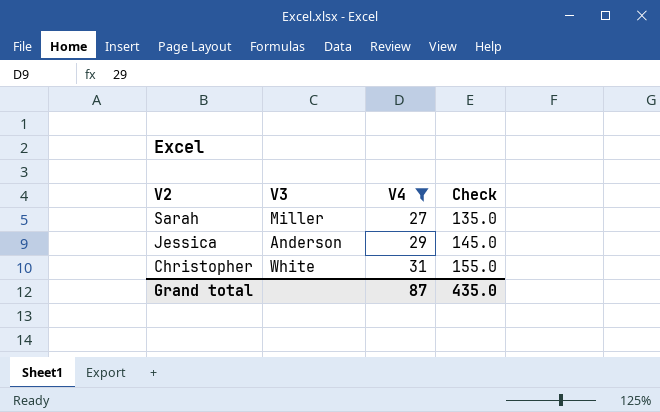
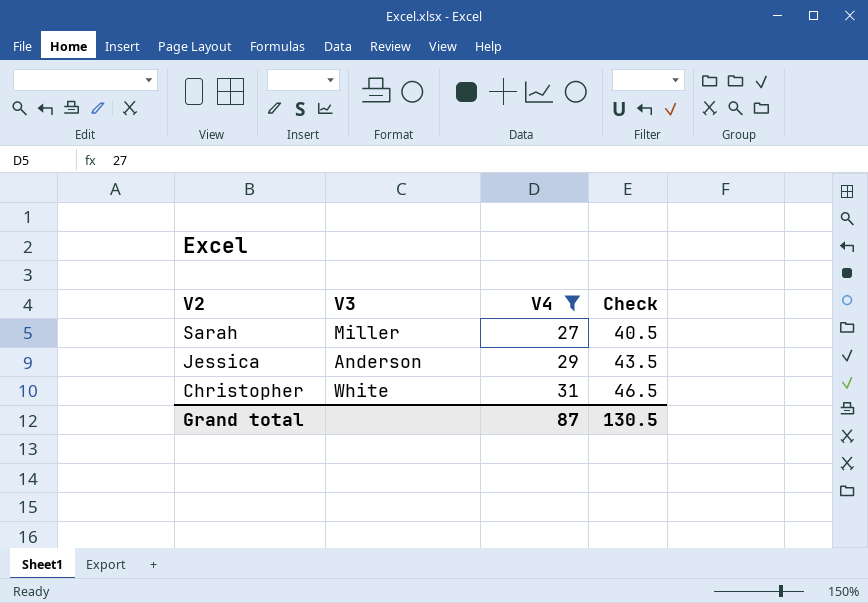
column Check | formula: [V4] * 5 -> [V4] * 1.5
Grand total | Check: 435.0 -> 130.5

